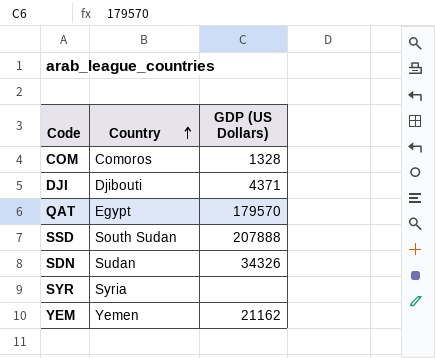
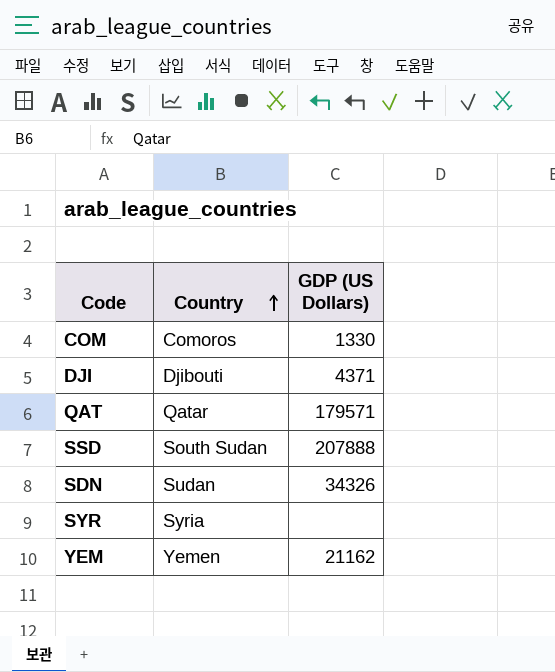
COM | GDP (US Dollars): 1328 -> 1330
QAT | Country: Egypt -> Qatar
QAT | GDP (US Dollars): 179570 -> 179571

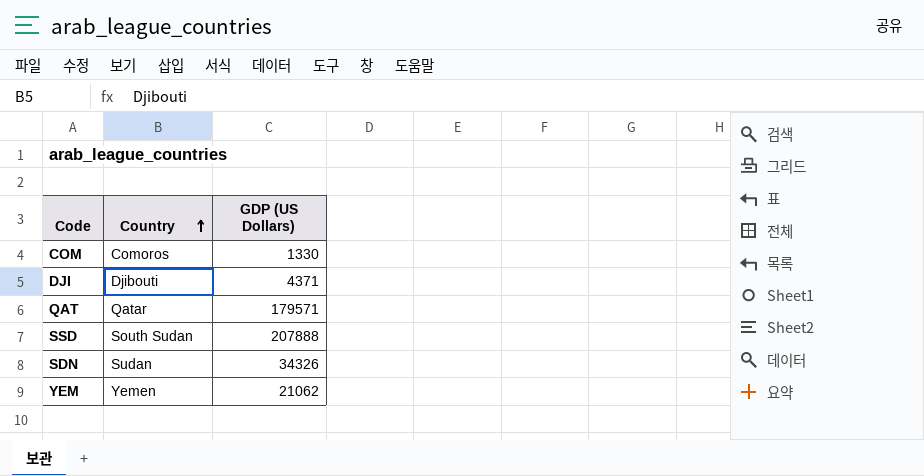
row SYR: Syria | none -> none
YEM | GDP (US Dollars): 21162 -> 21062

